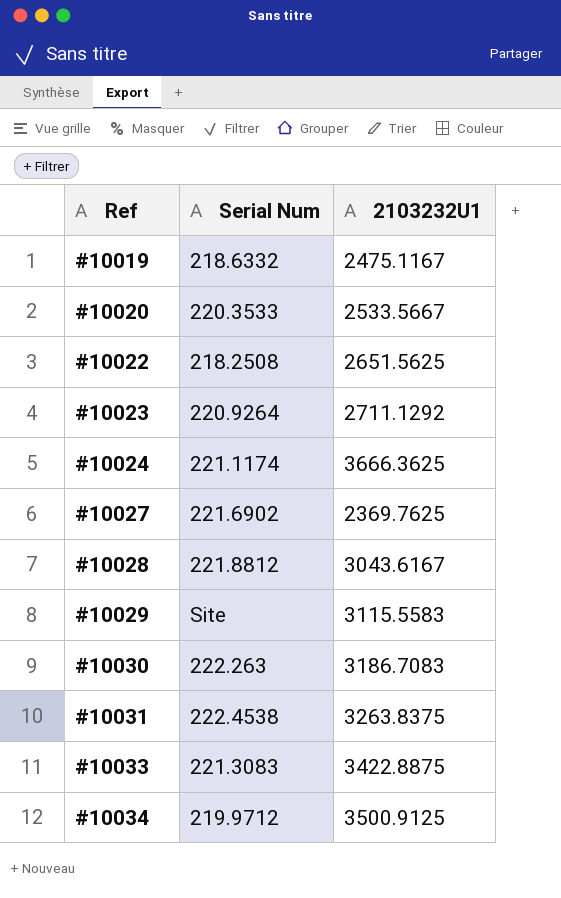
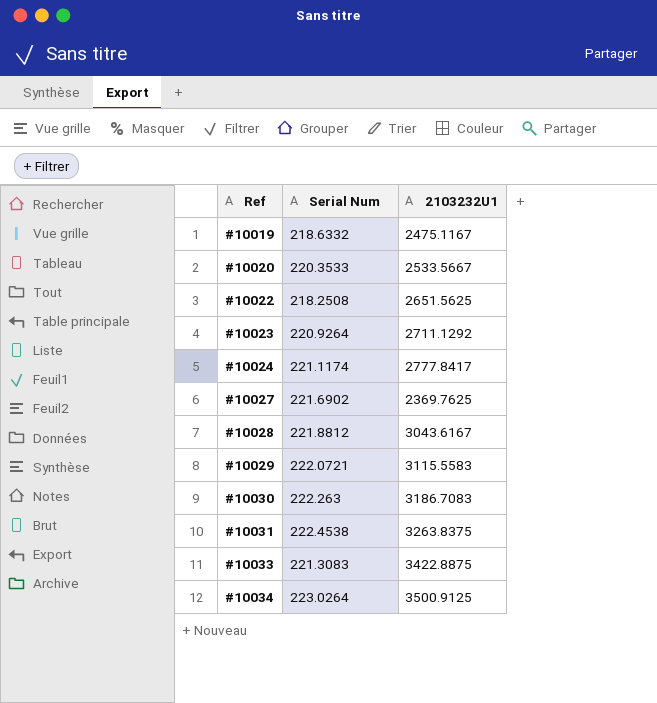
#10024 | 2103232U1: 3666.3625 -> 2777.8417
#10029 | Serial Num: Site -> 222.0721
#10034 | Serial Num: 219.9712 -> 223.0264

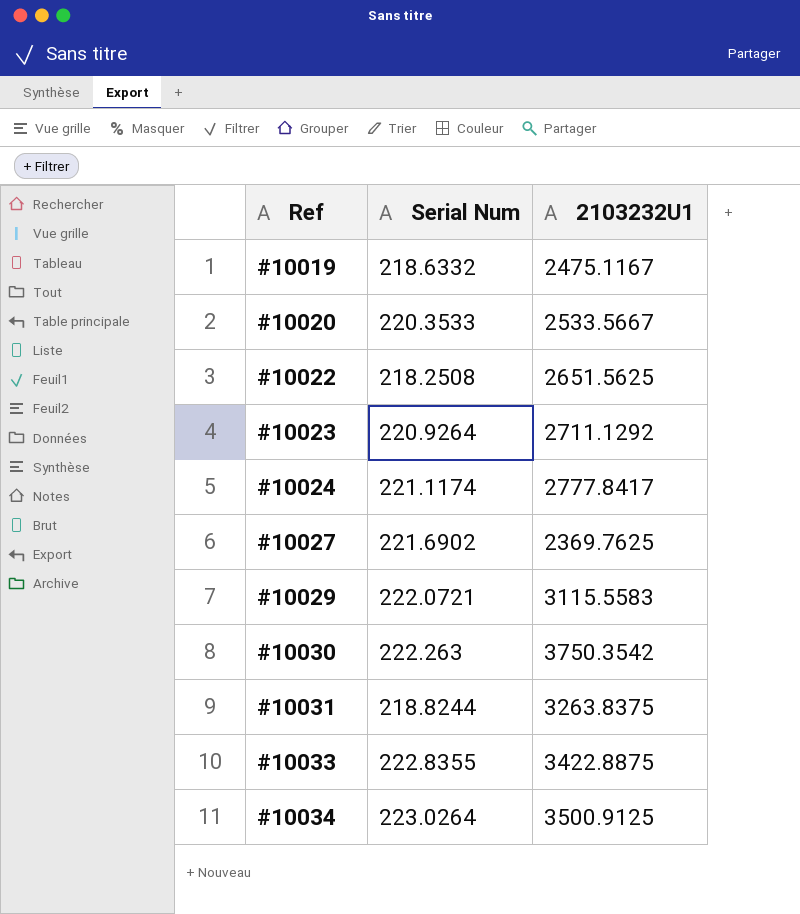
row #10028: 221.8812 | 3043.6167 -> none
#10030 | 2103232U1: 3186.7083 -> 3750.3542
#10031 | Serial Num: 222.4538 -> 218.8244
#10033 | Serial Num: 221.3083 -> 222.8355

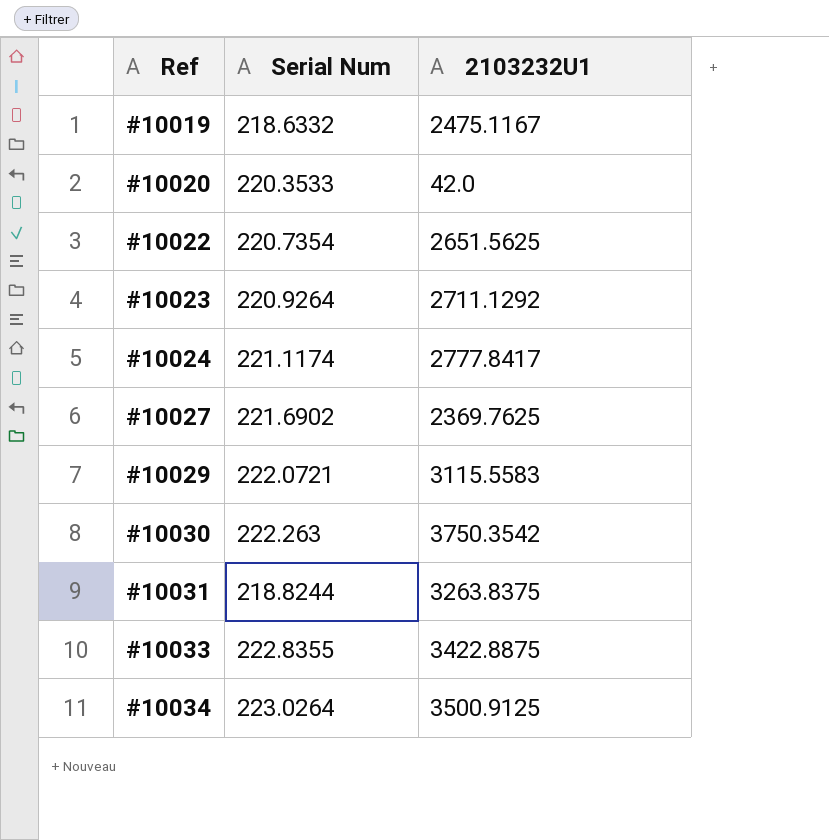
#10020 | 2103232U1: 2533.5667 -> 42.0
#10022 | Serial Num: 218.2508 -> 220.7354

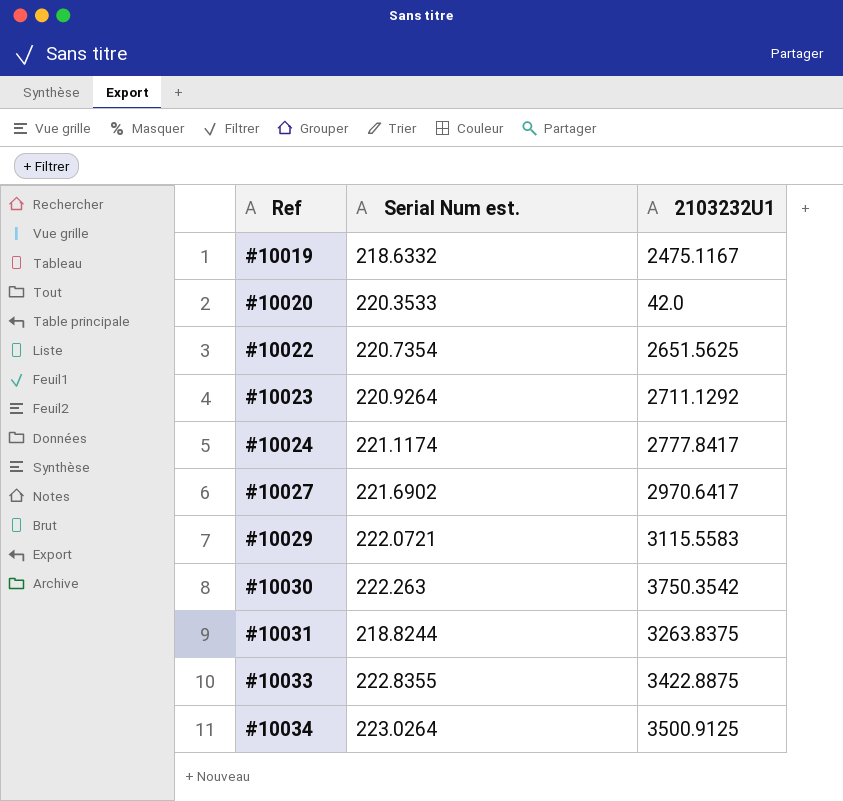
column name: Serial Num -> Serial Num est.
#10027 | 2103232U1: 2369.7625 -> 2970.6417

